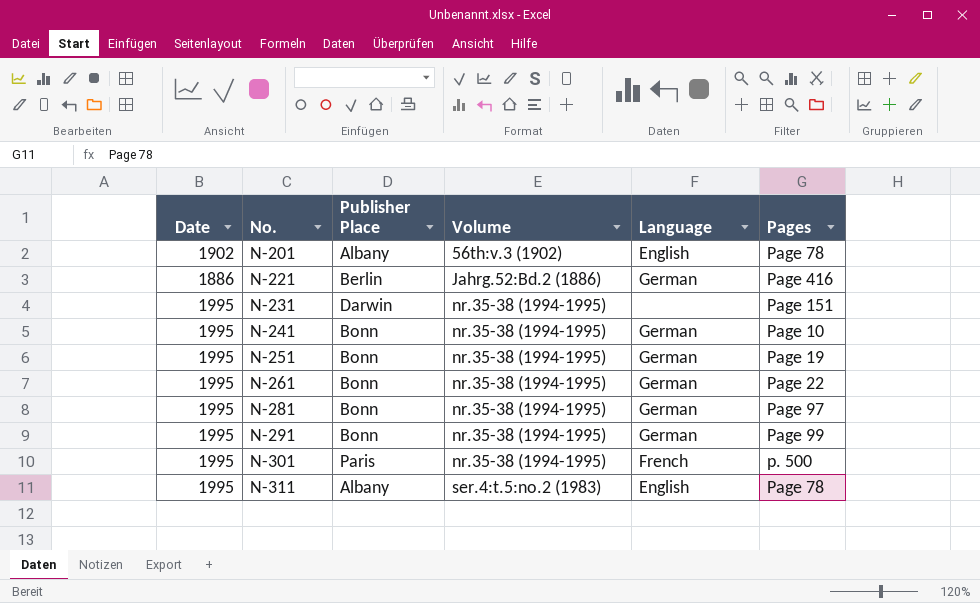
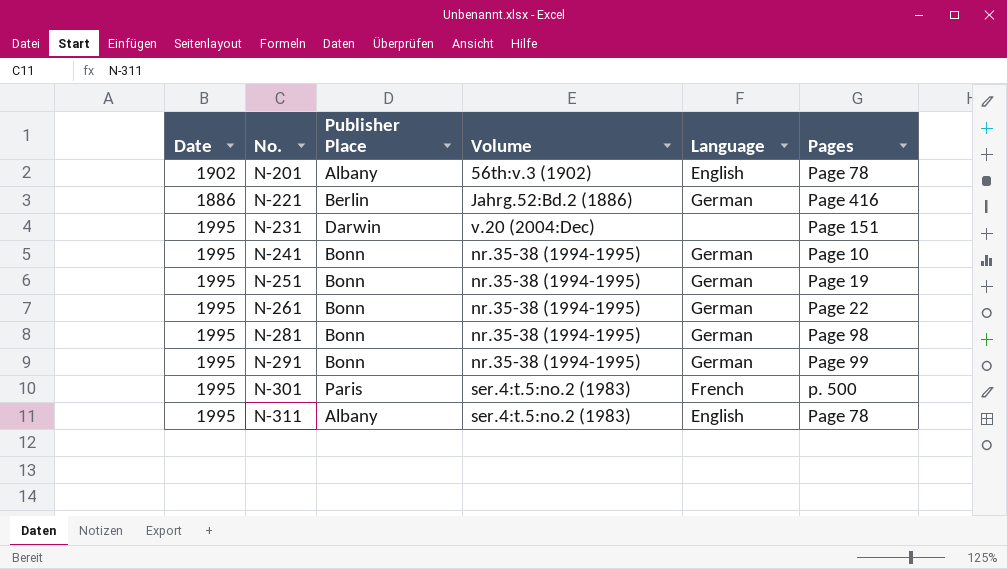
N-231 | Volume: nr.35-38 (1994-1995) -> v.20 (2004:Dec)
N-281 | Pages: Page 97 -> Page 98
N-301 | Volume: nr.35-38 (1994-1995) -> ser.4:t.5:no.2 (1983)

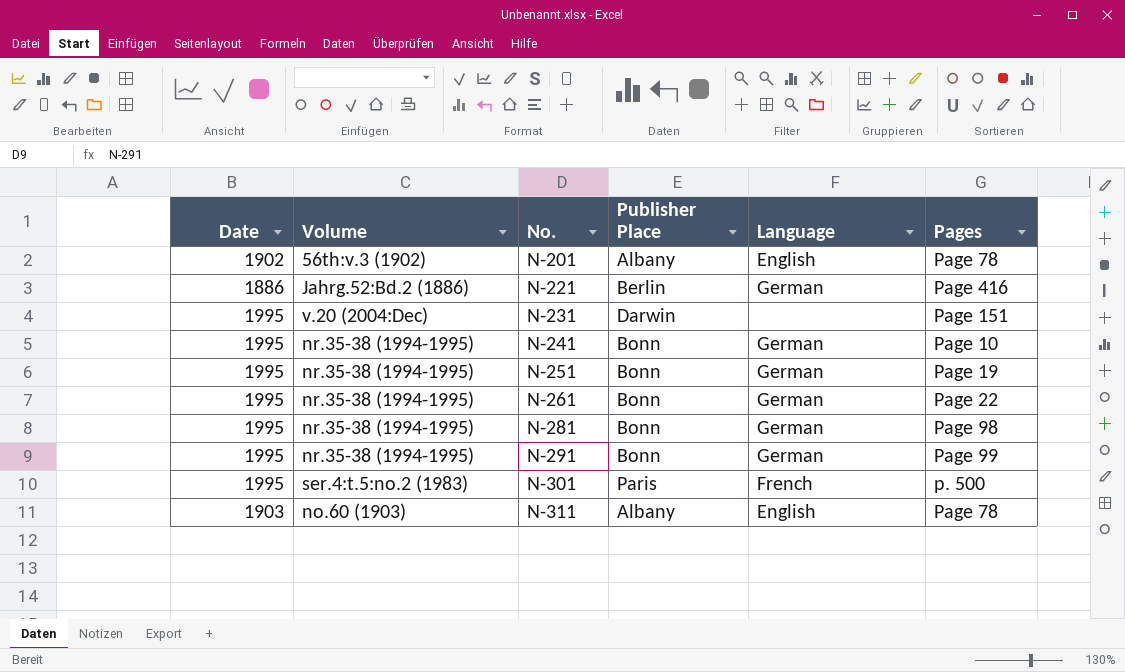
column Volume | position: 4 -> 2
N-311 | Date: 1995 -> 1903
N-311 | Volume: ser.4:t.5:no.2 (1983) -> no.60 (1903)

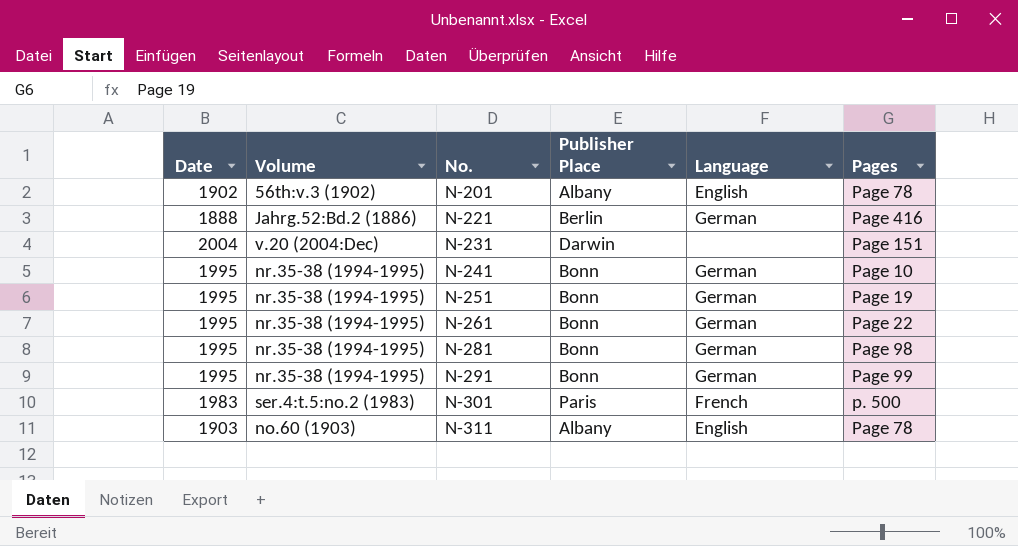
N-221 | Date: 1886 -> 1888
N-231 | Date: 1995 -> 2004
N-301 | Date: 1995 -> 1983

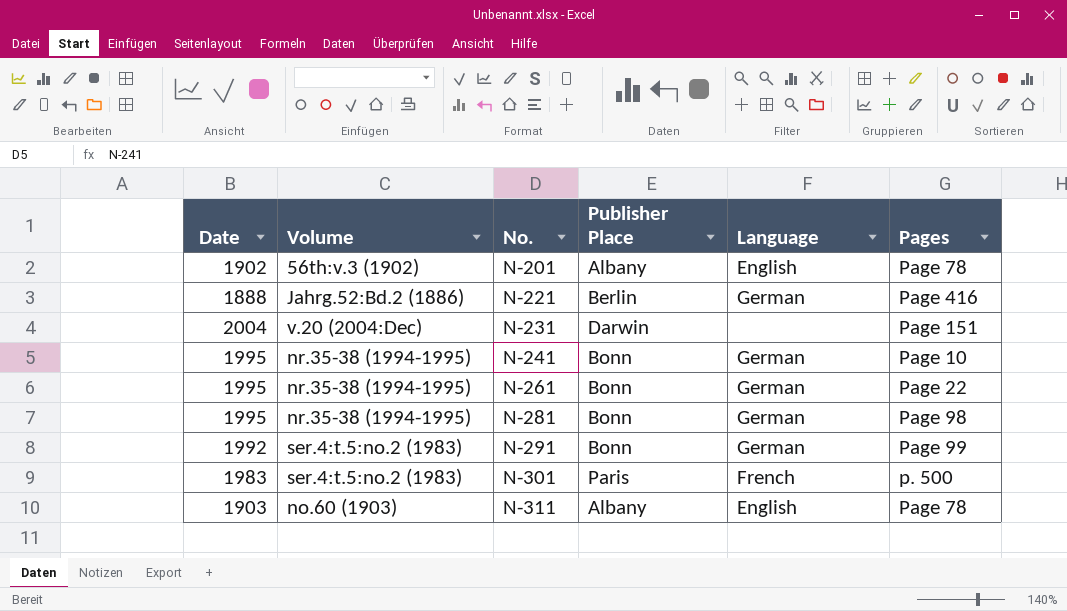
row N-251: 1995 | nr.35-38 (1994-1995) | Bonn | German | Page 19 -> none
N-291 | Date: 1995 -> 1992
N-291 | Volume: nr.35-38 (1994-1995) -> ser.4:t.5:no.2 (1983)

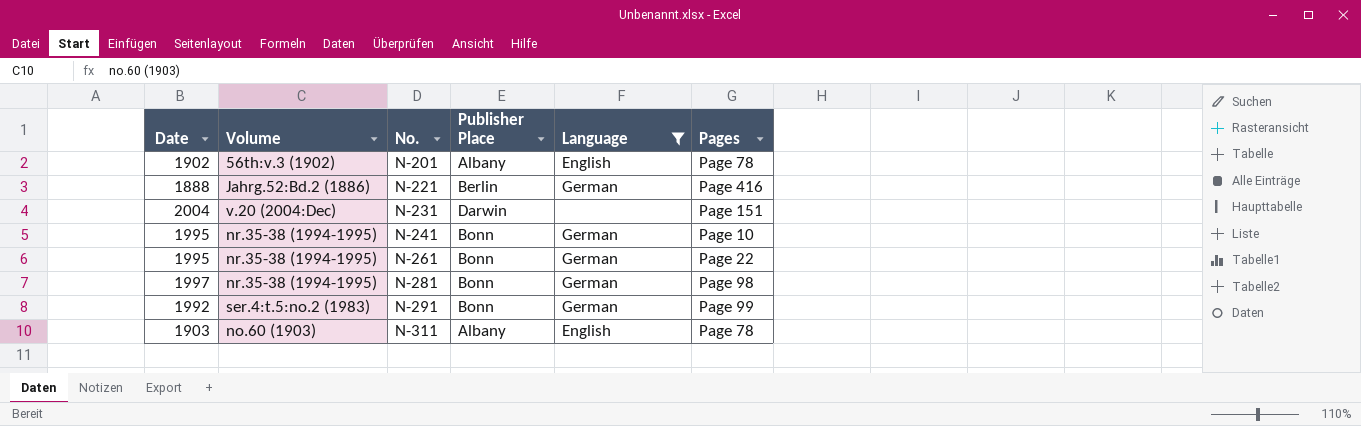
filter: none -> Language != French
N-281 | Date: 1995 -> 1997

